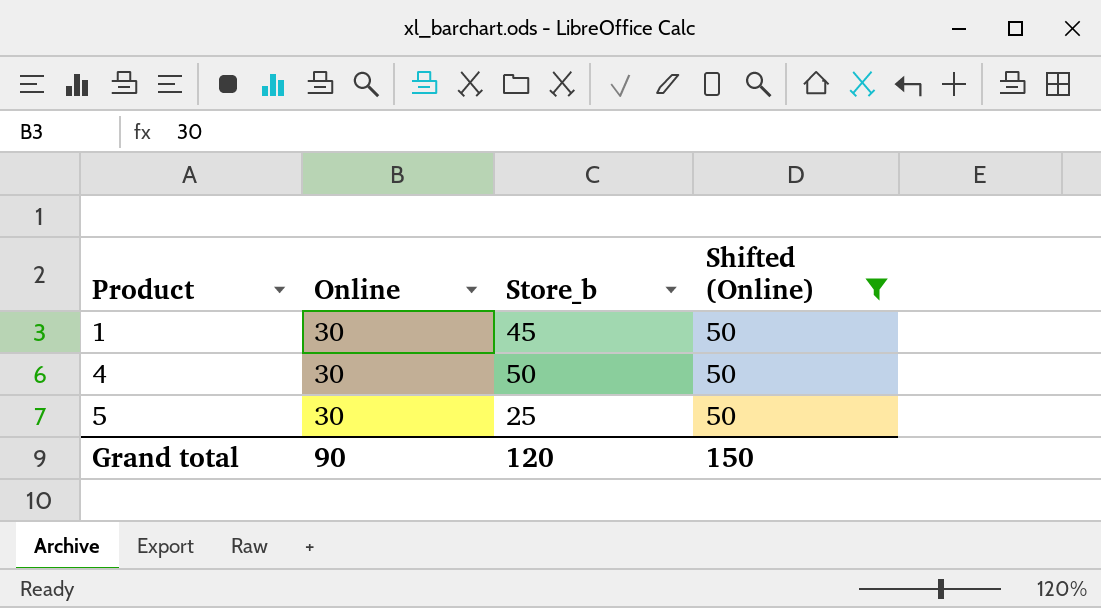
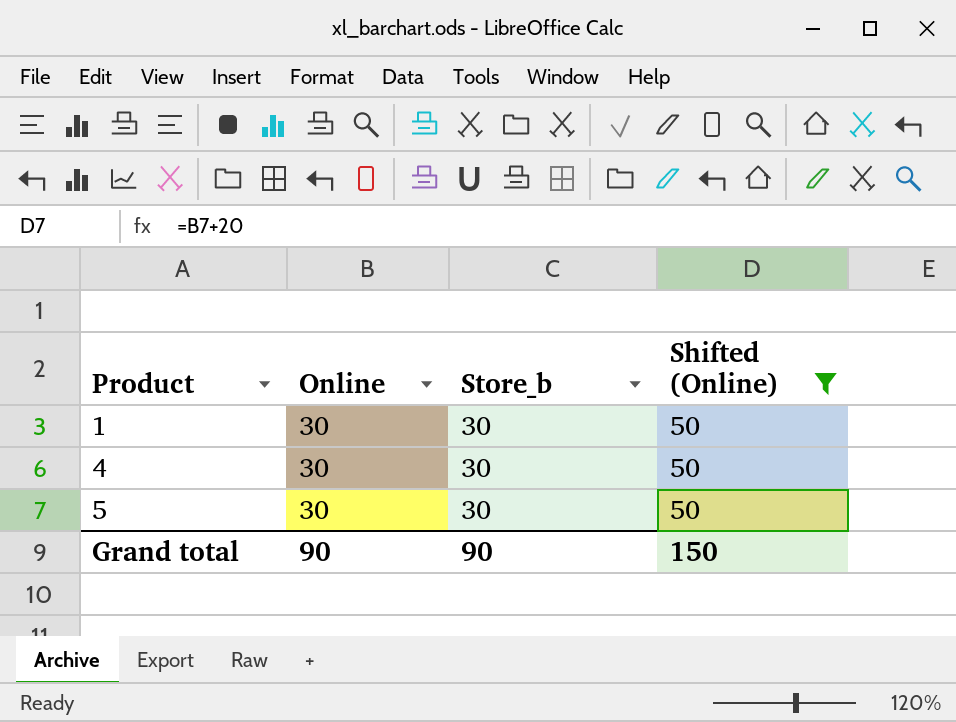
1 | Store_b: 45 -> 30
4 | Store_b: 50 -> 30
5 | Store_b: 25 -> 30
Grand total | Store_b: 120 -> 90

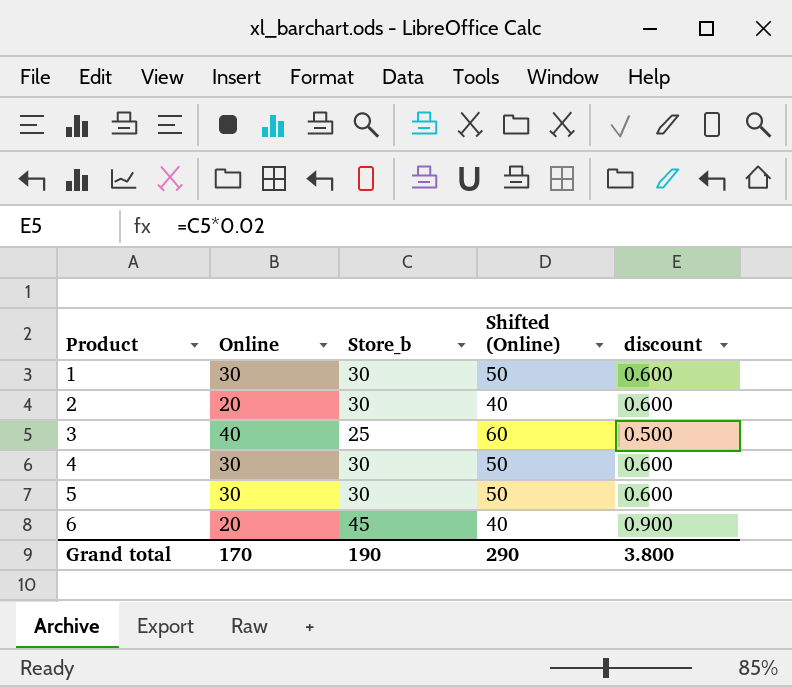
filter: Shifted (Online) = 50 -> none
column discount | formula: none -> [Store_b] * 0.02
Grand total | Online: 90 -> 170
Grand total | Store_b: 90 -> 190
Grand total | Shifted (Online): 150 -> 290

